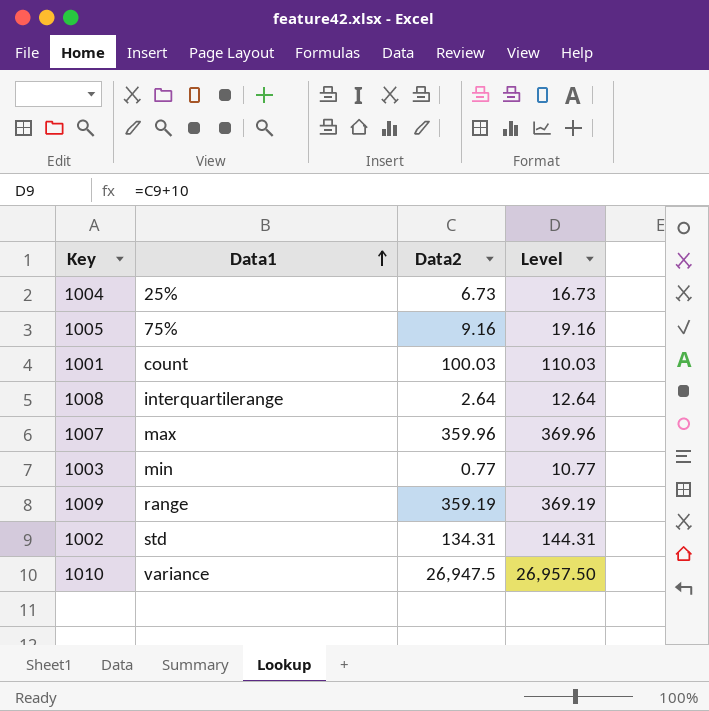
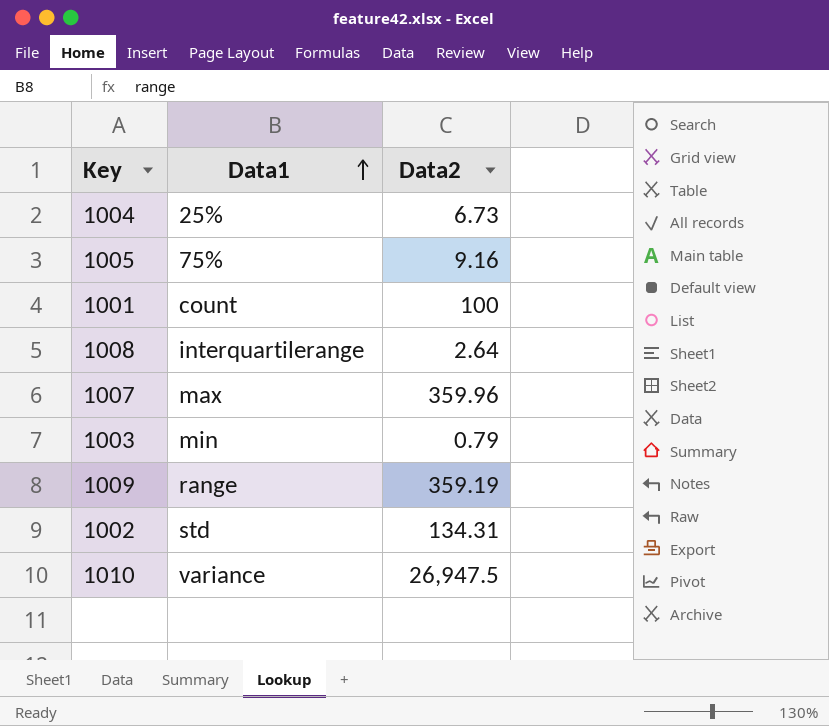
column Level | formula: [Data2] + 10 -> none
1001 | Data2: 100.03 -> 100
1003 | Data2: 0.77 -> 0.79

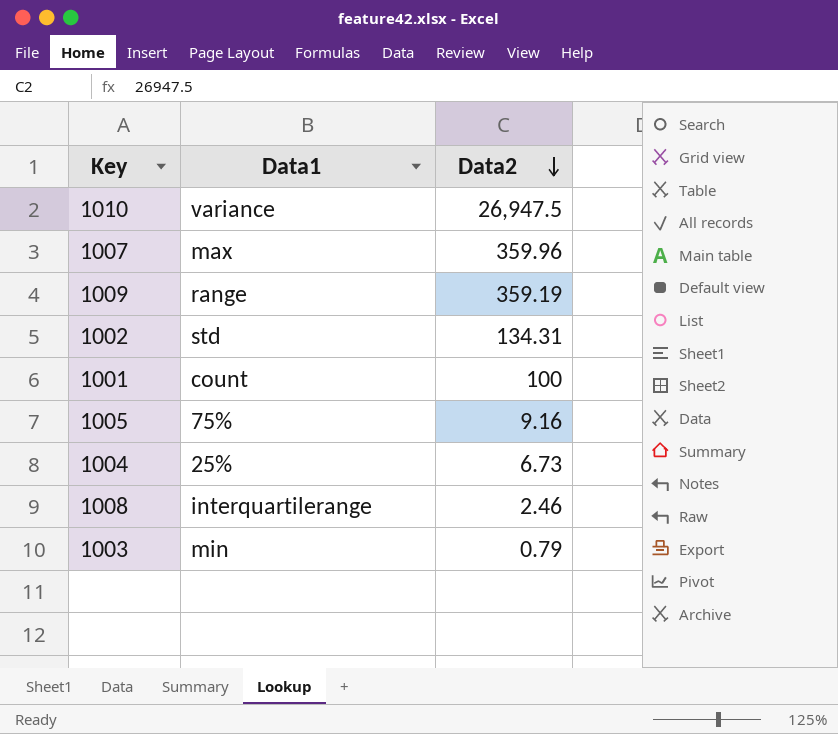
row order: Data1 ascending -> Data2 descending
1008 | Data2: 2.64 -> 2.46

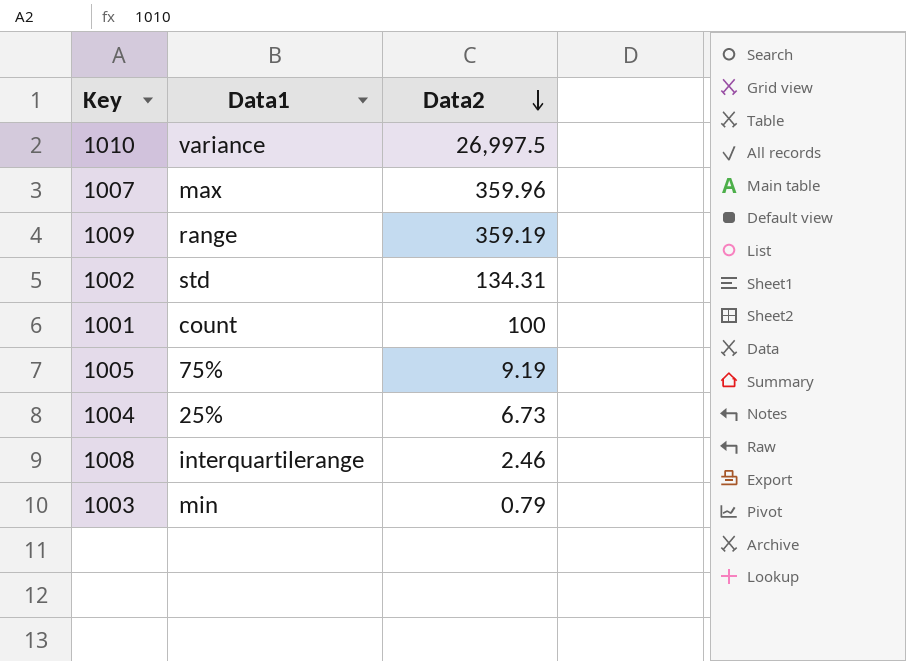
1010 | Data2: 26,947.5 -> 26,997.5
1005 | Data2: 9.16 -> 9.19

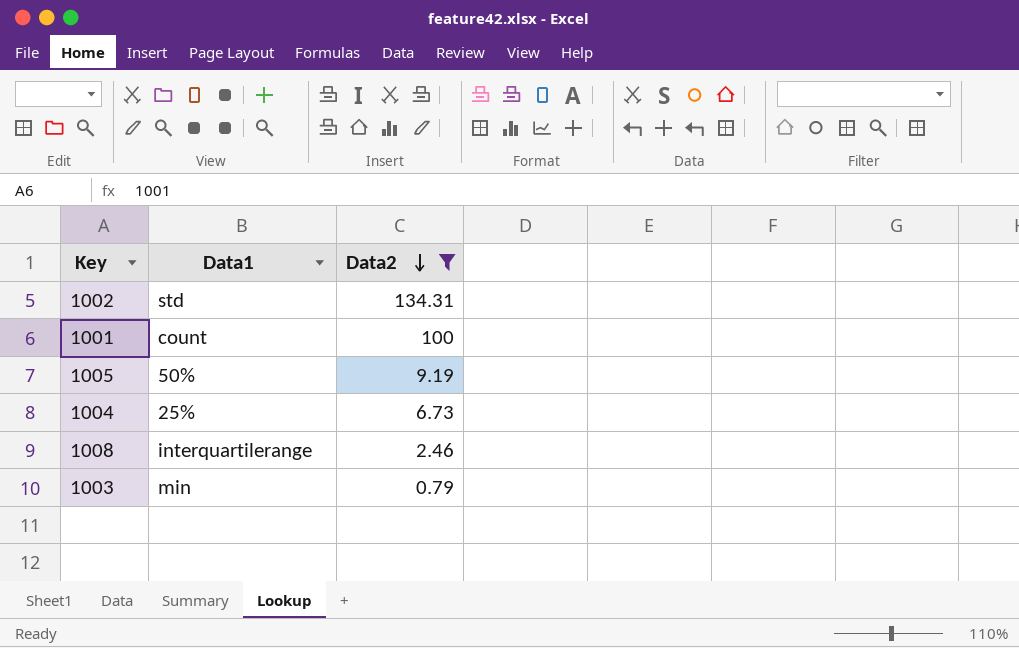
filter: none -> Data2 <= 134.31
1005 | Data1: 75% -> 50%

